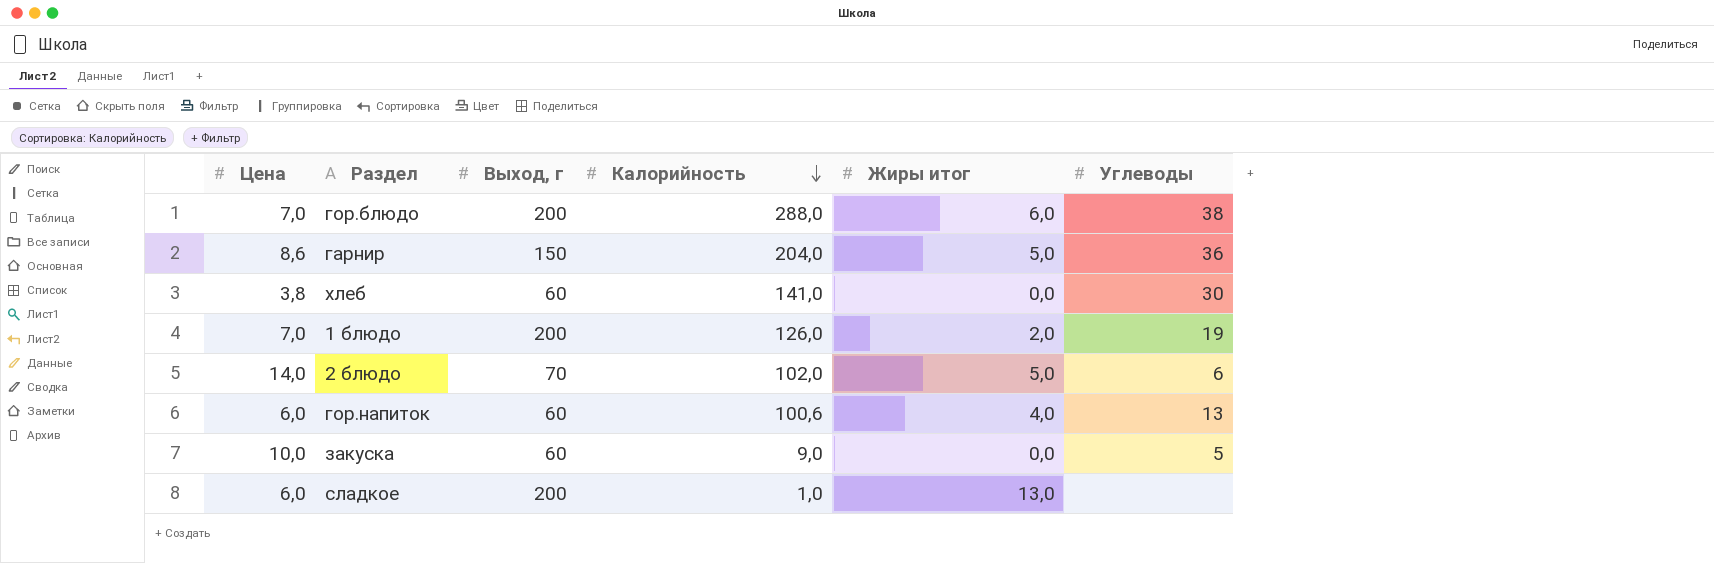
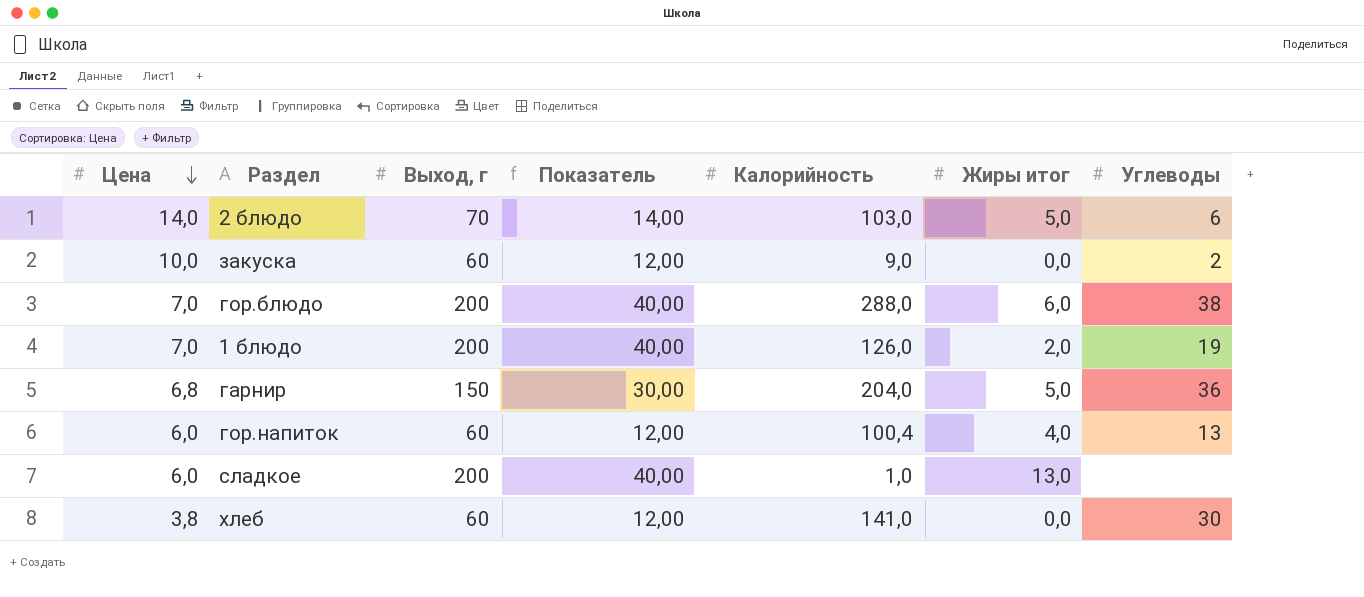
row order: Калорийность descending -> Цена descending
column Показатель | formula: none -> [Выход, г] * 0,2
2 блюдо | Калорийность: 102,0 -> 103,0
закуска | Углеводы: 5 -> 2
гарнир | Цена: 8,6 -> 6,8
гор.напиток | Калорийность: 100,6 -> 100,4

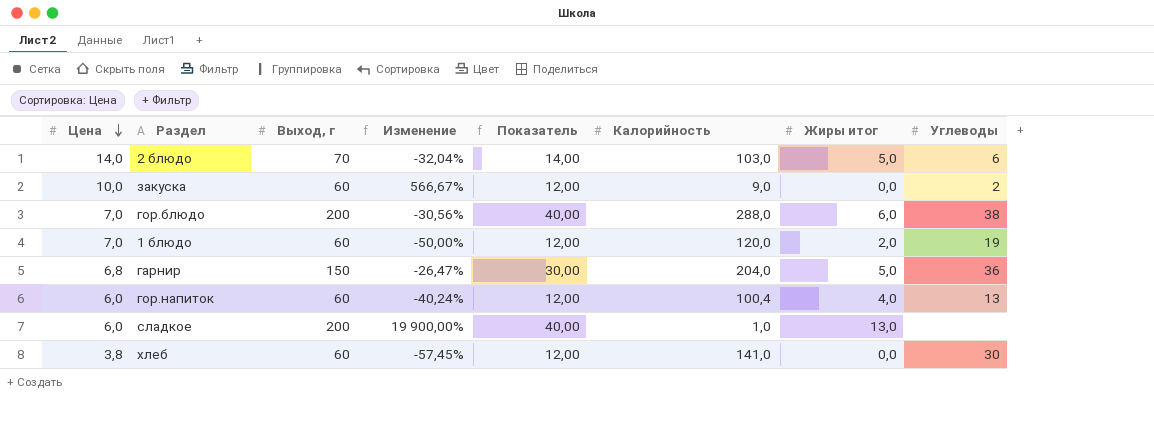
column Изменение | formula: none -> ([Выход, г] - [Калорийность]) / [Калорийность]
1 блюдо | Выход, г: 200 -> 60
1 блюдо | Показатель: 40,00 -> 12,00
1 блюдо | Калорийность: 126,0 -> 120,0

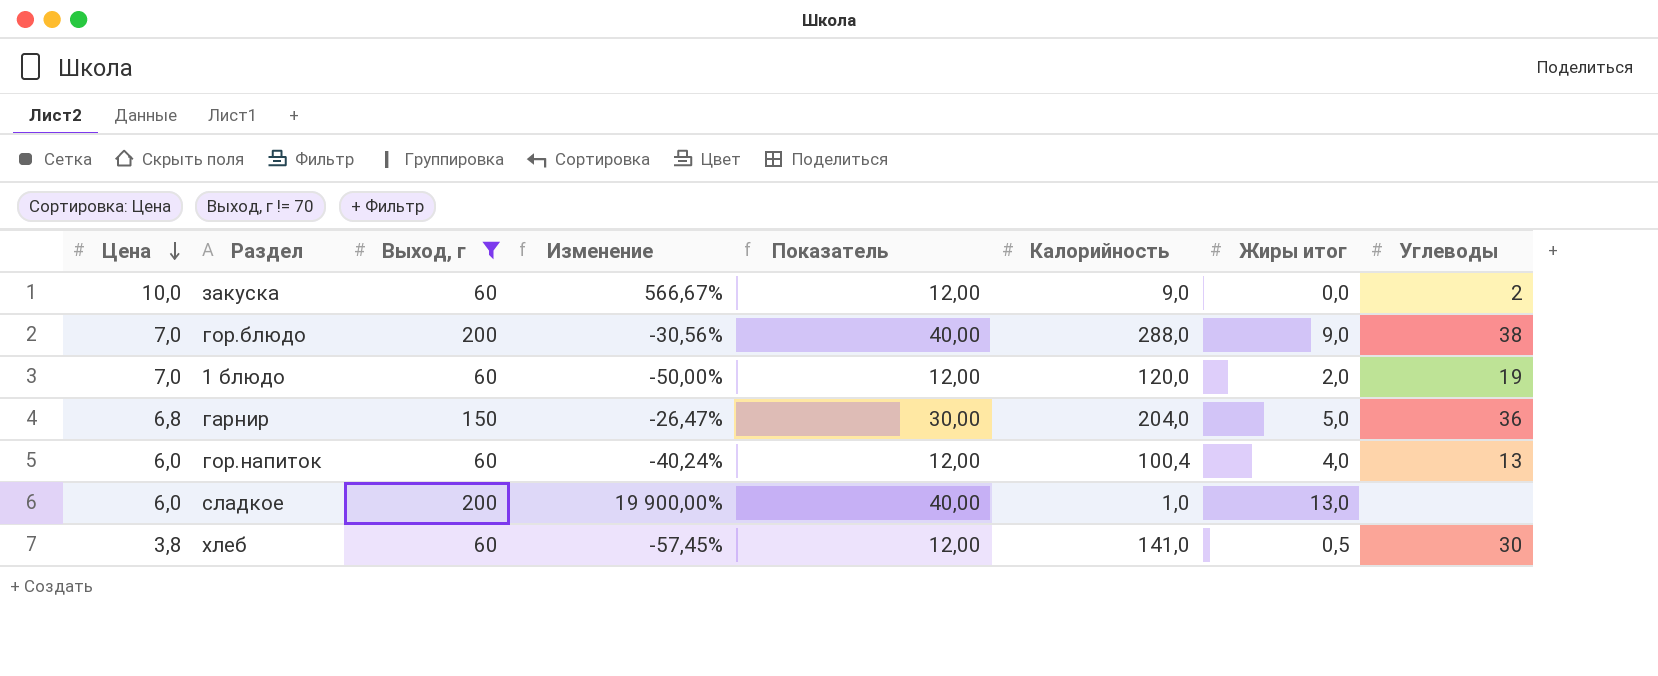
filter: none -> Выход, г != 70
гор.блюдо | Жиры итог: 6,0 -> 9,0
хлеб | Жиры итог: 0,0 -> 0,5

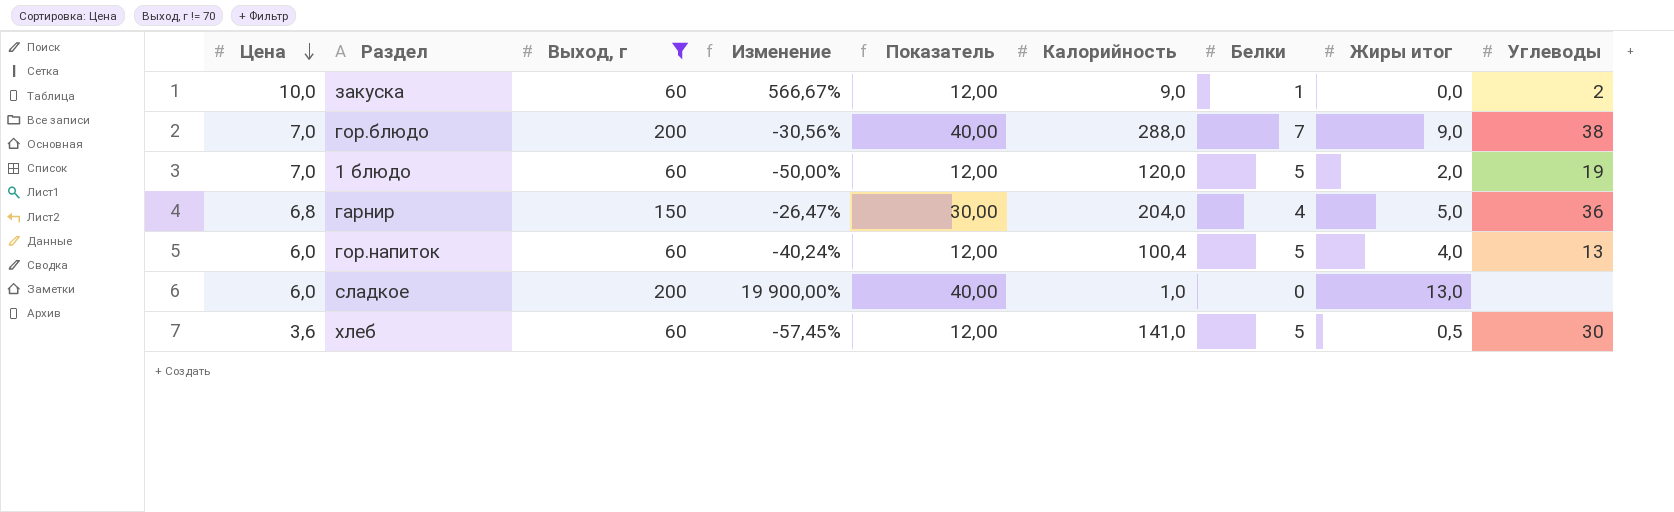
column Белки | position: none -> 7
хлеб | Цена: 3,8 -> 3,6

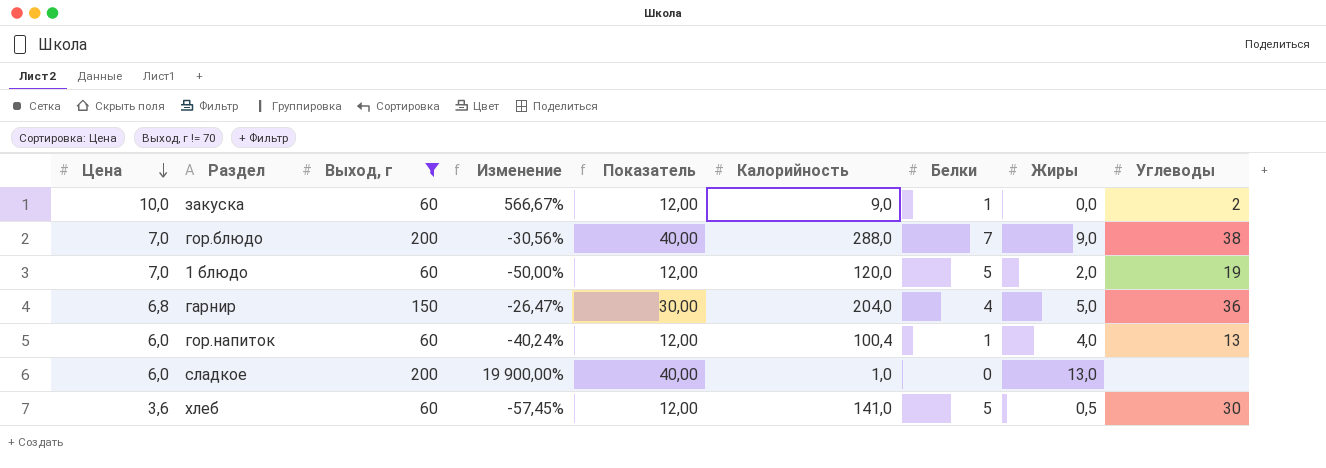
column name: Жиры итог -> Жиры
гор.напиток | Белки: 5 -> 1

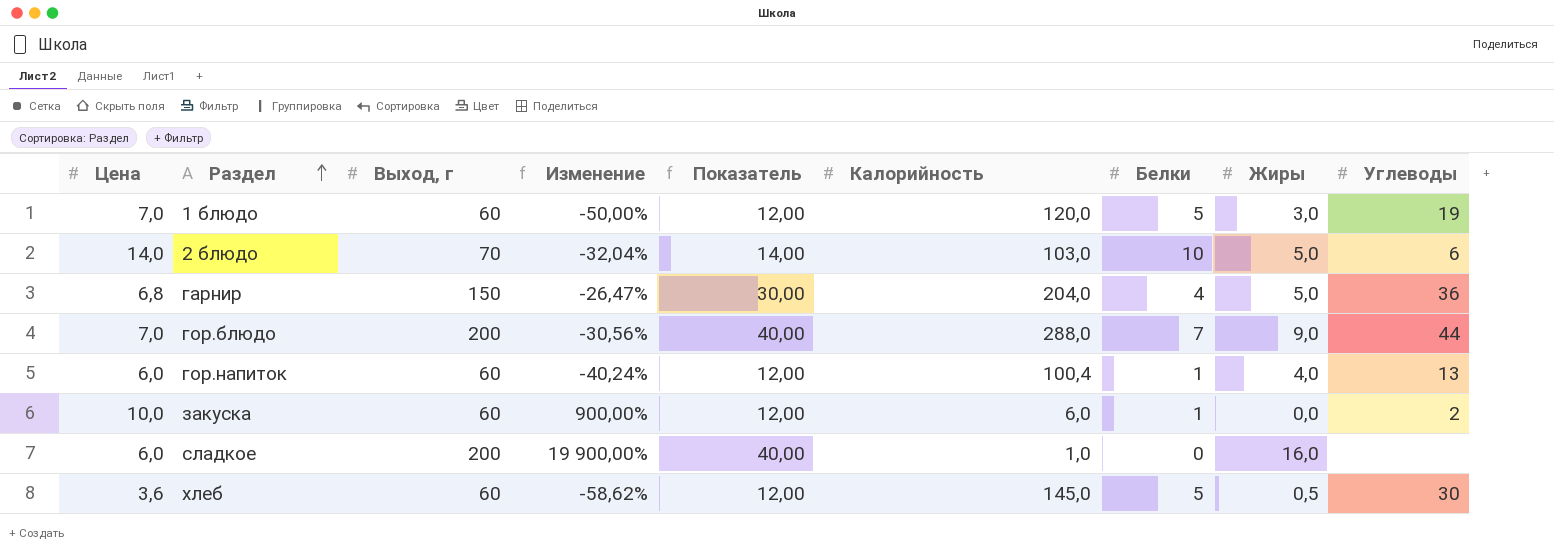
filter: Выход, г != 70 -> none
row order: Цена descending -> Раздел ascending
1 блюдо | Жиры: 2,0 -> 3,0
гор.блюдо | Углеводы: 38 -> 44
закуска | Изменение: 566,67% -> 900,00%
закуска | Калорийность: 9,0 -> 6,0
сладкое | Жиры: 13,0 -> 16,0
хлеб | Изменение: -57,45% -> -58,62%
хлеб | Калорийность: 141,0 -> 145,0

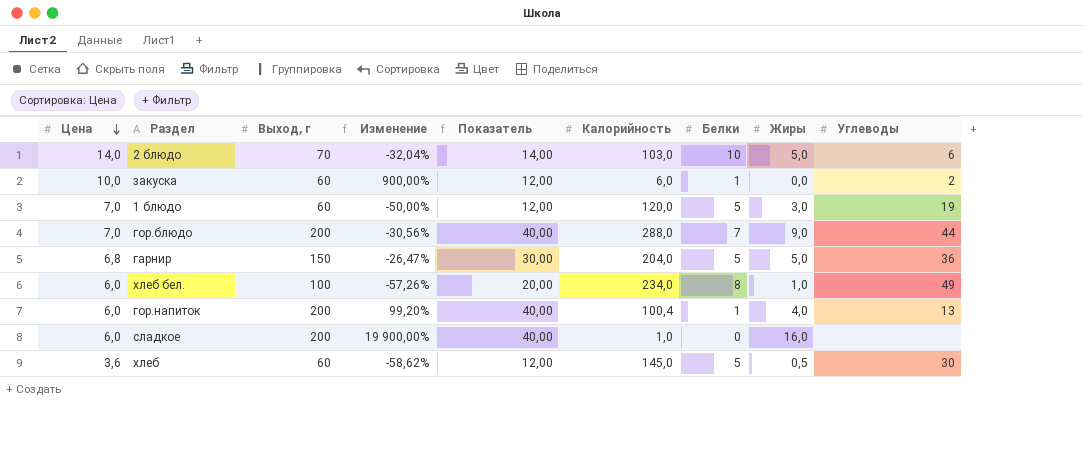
row order: Раздел ascending -> Цена descending
гарнир | Белки: 4 -> 5
row хлеб бел.: none -> 6,0 | 100 | -57,26% | 20,00 | 234,0 | 8 | 1,0 | 49
гор.напиток | Выход, г: 60 -> 200
гор.напиток | Изменение: -40,24% -> 99,20%
гор.напиток | Показатель: 12,00 -> 40,00

